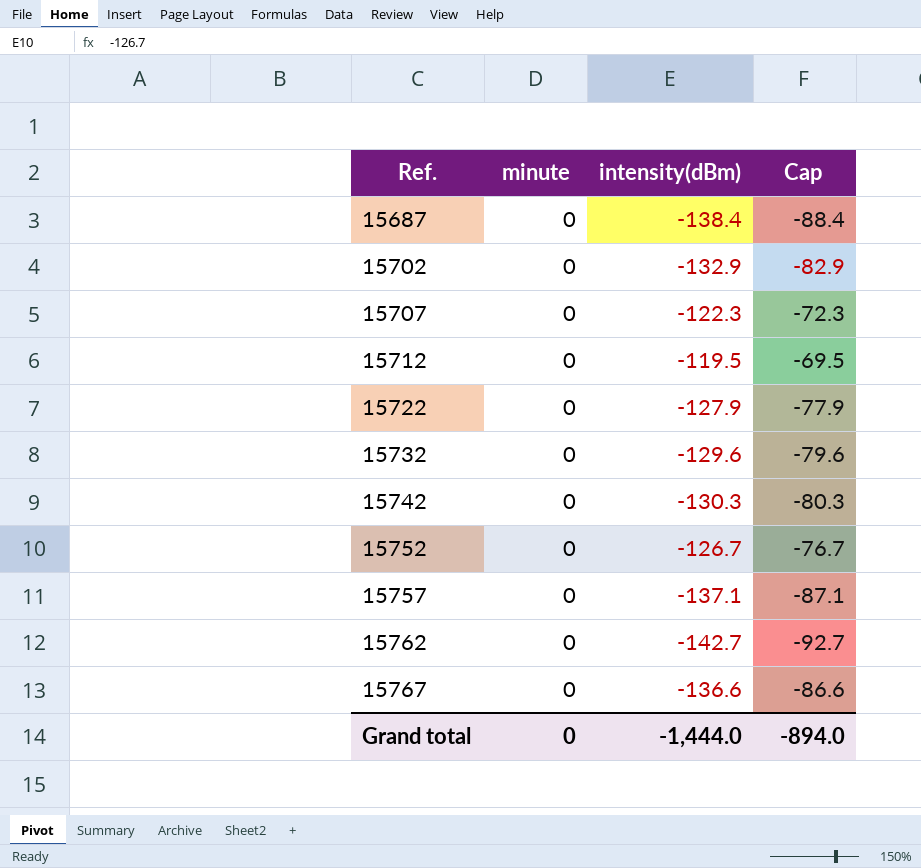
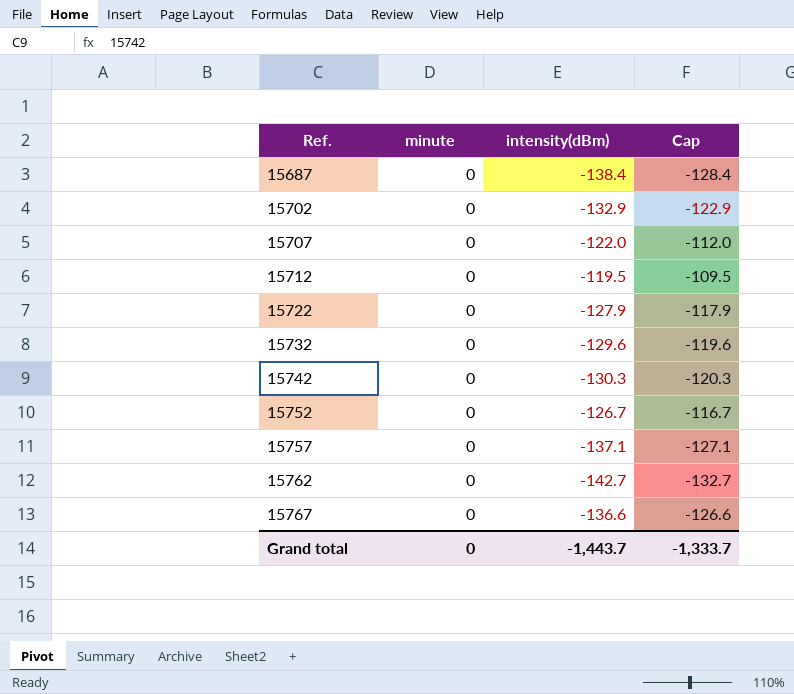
column Cap | formula: [intensity(dBm)] + 50 -> [intensity(dBm)] + 10
15707 | intensity(dBm): -122.3 -> -122.0
Grand total | intensity(dBm): -1,444.0 -> -1,443.7
Grand total | Cap: -894.0 -> -1,333.7

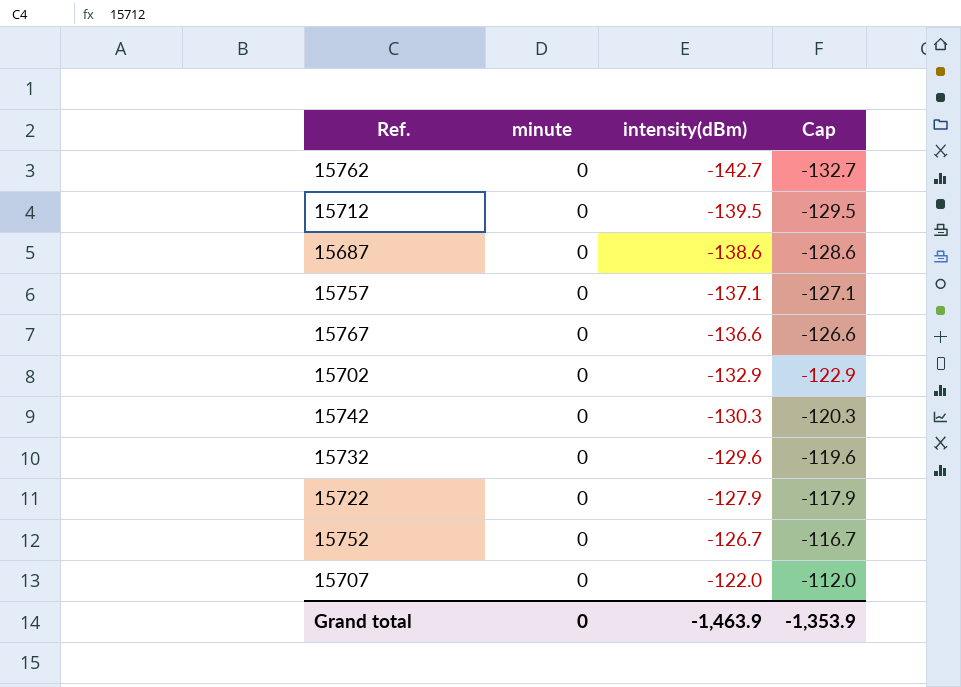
row order: Ref. ascending -> intensity(dBm) ascending
15712 | intensity(dBm): -119.5 -> -139.5
15712 | Cap: -109.5 -> -129.5
15687 | intensity(dBm): -138.4 -> -138.6
15687 | Cap: -128.4 -> -128.6
Grand total | intensity(dBm): -1,443.7 -> -1,463.9
Grand total | Cap: -1,333.7 -> -1,353.9

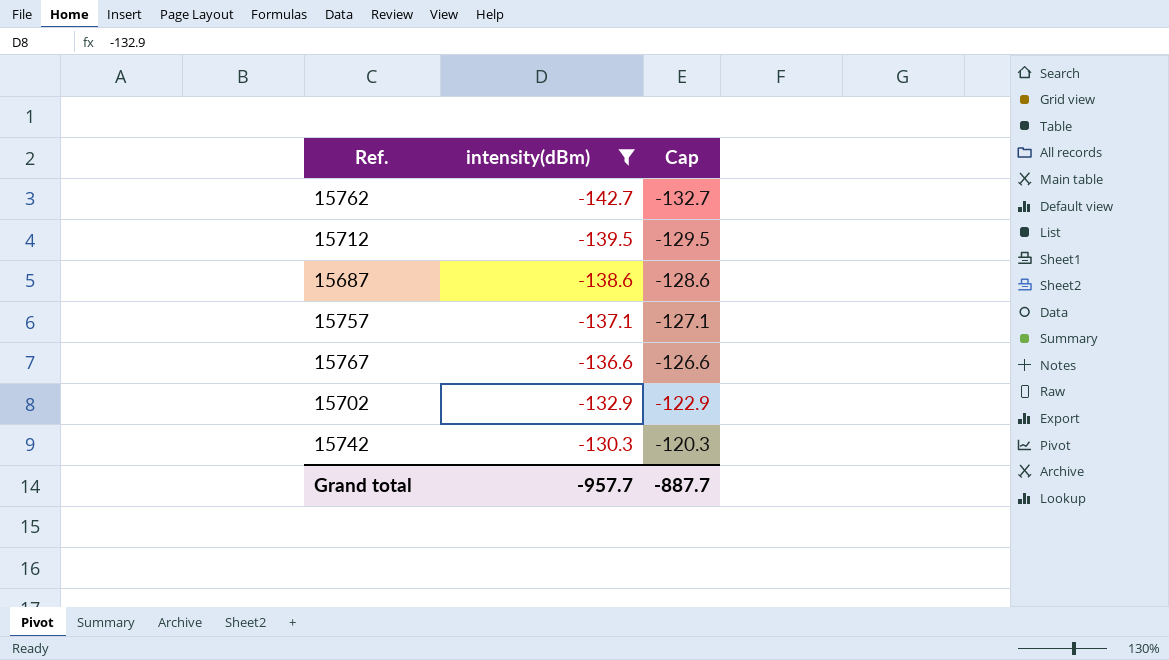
filter: none -> intensity(dBm) <= -130.3
column minute | position: 2 -> none
Grand total | intensity(dBm): -1,463.9 -> -957.7
Grand total | Cap: -1,353.9 -> -887.7

